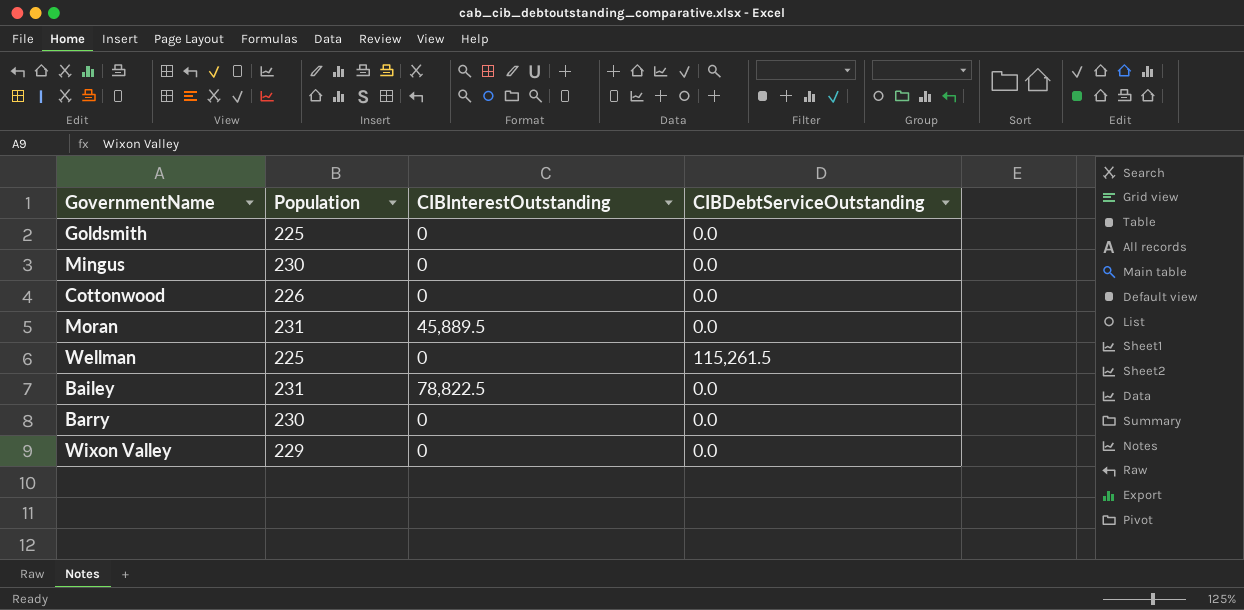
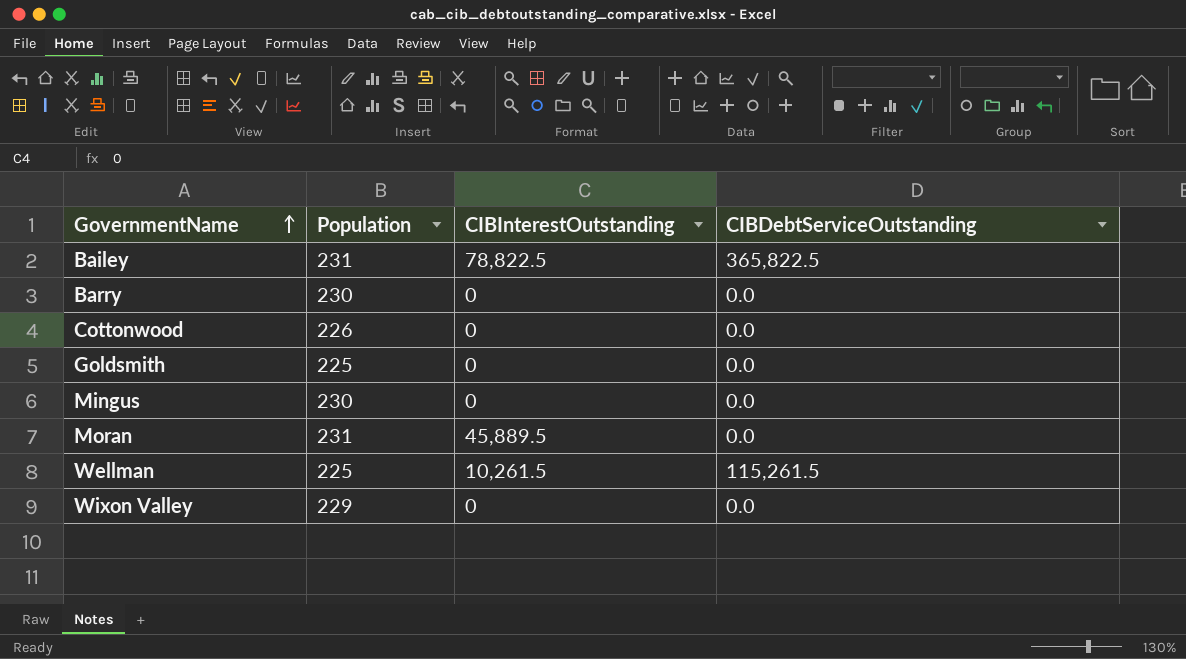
row order: none -> GovernmentName ascending
Bailey | CIBDebtServiceOutstanding: 0.0 -> 365,822.5
Wellman | CIBInterestOutstanding: 0 -> 10,261.5

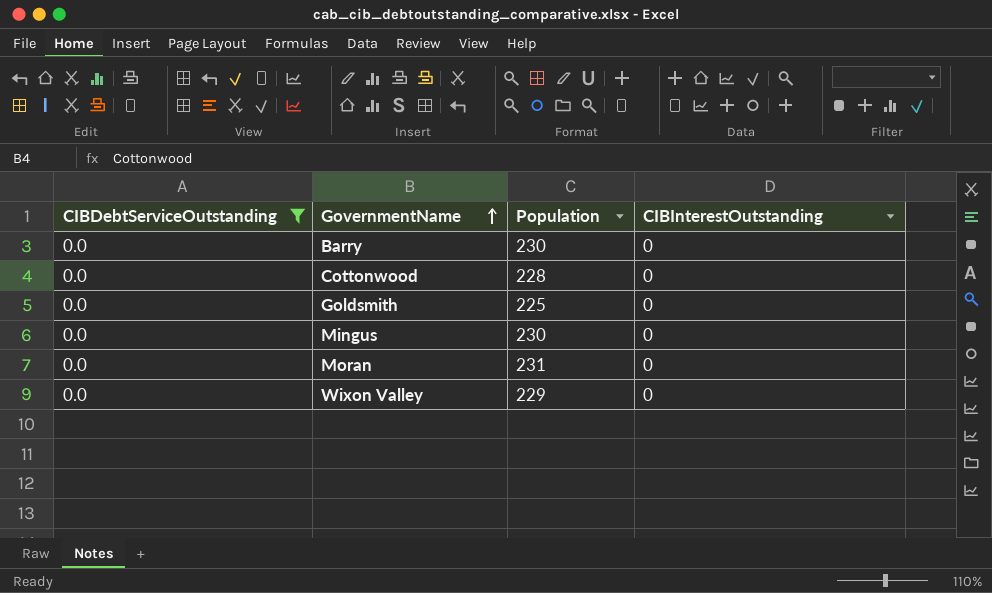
filter: none -> CIBDebtServiceOutstanding = 0.0
column CIBDebtServiceOutstanding | position: 4 -> 1
Cottonwood | Population: 226 -> 228
Moran | CIBInterestOutstanding: 45,889.5 -> 0

